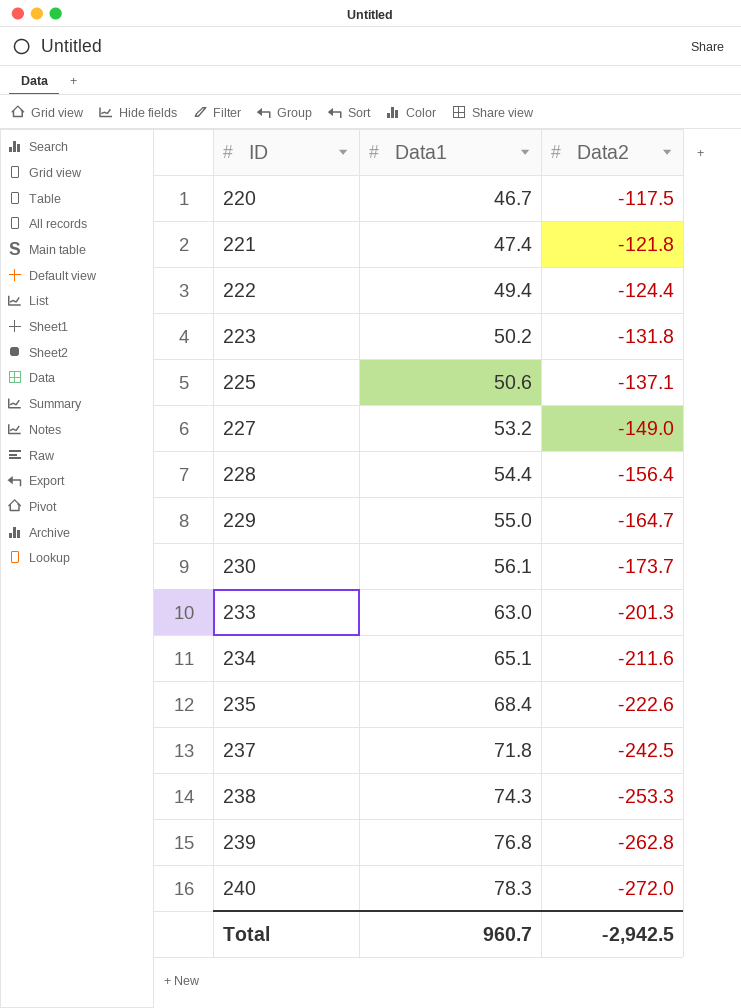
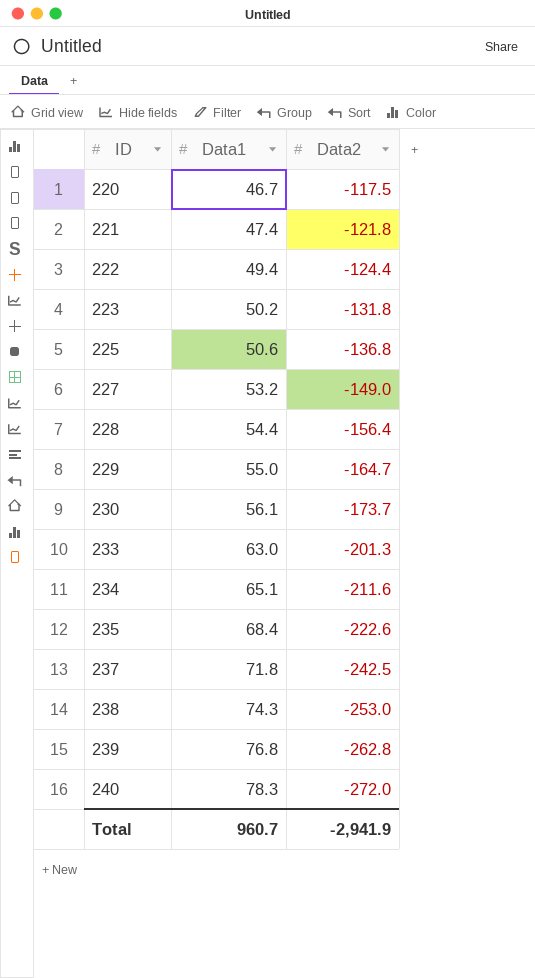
225 | Data2: -137.1 -> -136.8
238 | Data2: -253.3 -> -253.0
Total | Data2: -2,942.5 -> -2,941.9

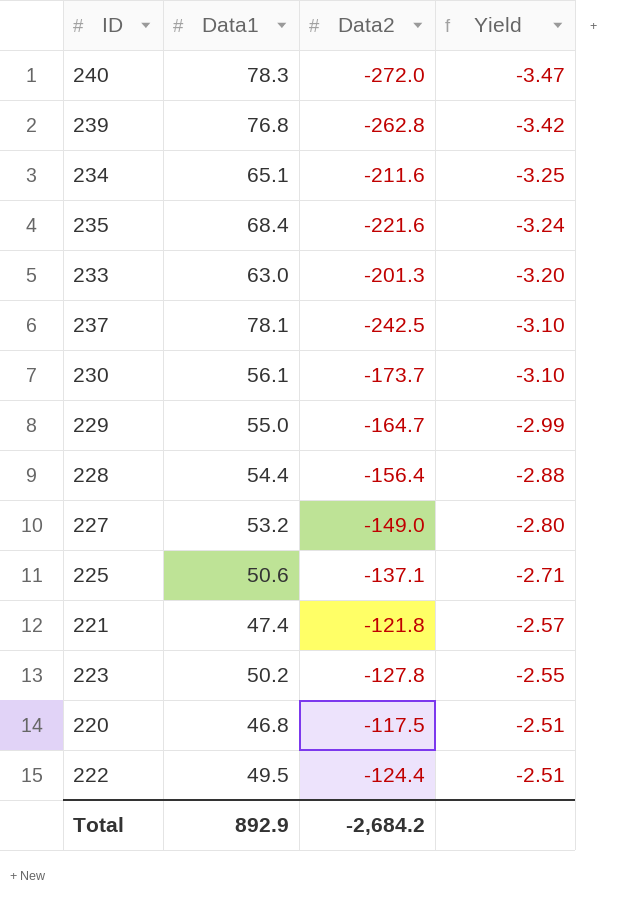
row order: ID ascending -> Yield ascending
column Yield | formula: none -> [Data2] / [Data1]
row 238: 74.3 | -253.0 -> none
235 | Data2: -222.6 -> -221.6
237 | Data1: 71.8 -> 78.1
225 | Data2: -136.8 -> -137.1
223 | Data2: -131.8 -> -127.8
220 | Data1: 46.7 -> 46.8
222 | Data1: 49.4 -> 49.5
Total | Data1: 960.7 -> 892.9
Total | Data2: -2,941.9 -> -2,684.2

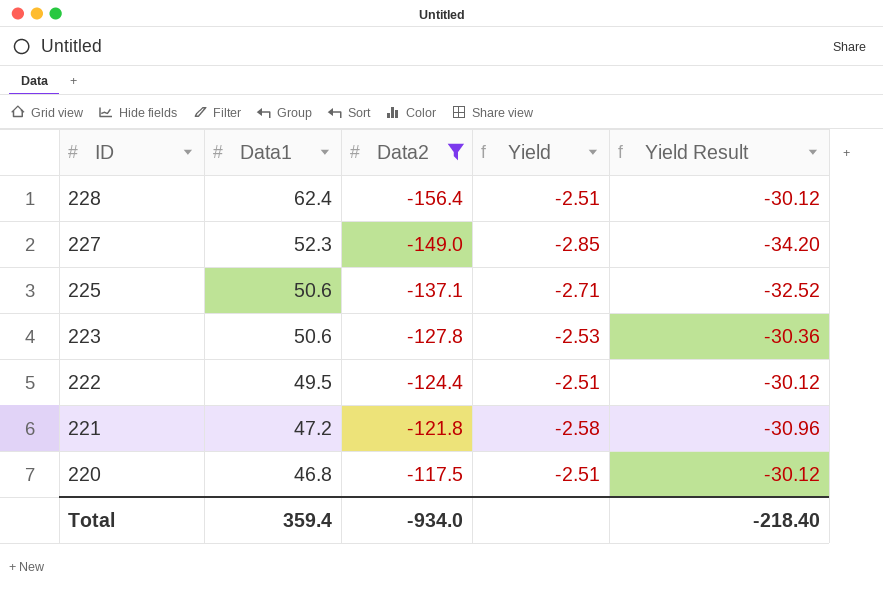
filter: none -> Data2 >= -156.4
row order: Yield ascending -> ID descending
column Yield Result | formula: none -> [Yield] * 12
228 | Data1: 54.4 -> 62.4
228 | Yield: -2.88 -> -2.51
227 | Data1: 53.2 -> 52.3
227 | Yield: -2.80 -> -2.85
223 | Data1: 50.2 -> 50.6
223 | Yield: -2.55 -> -2.53
221 | Data1: 47.4 -> 47.2
221 | Yield: -2.57 -> -2.58
Total | Data1: 892.9 -> 359.4
Total | Data2: -2,684.2 -> -934.0

